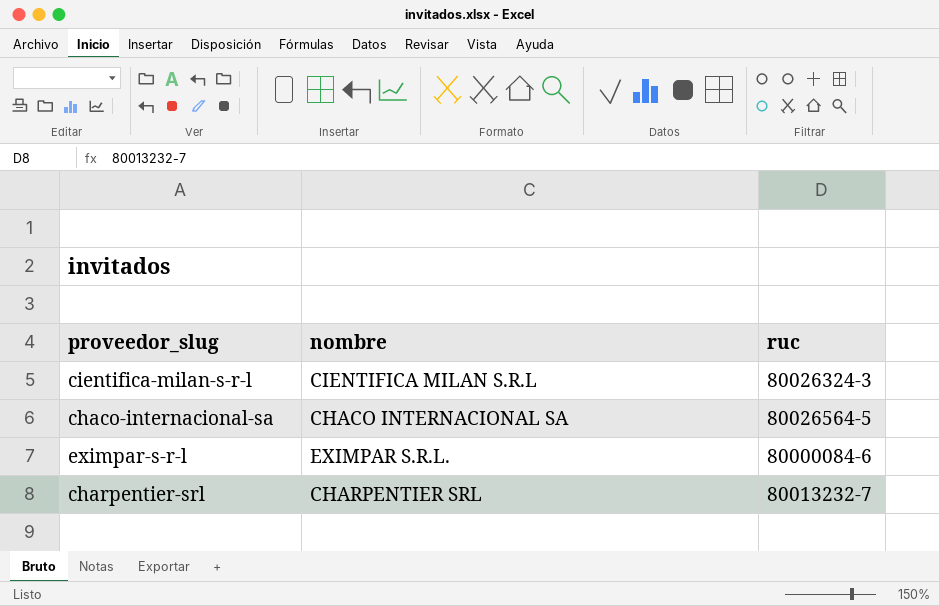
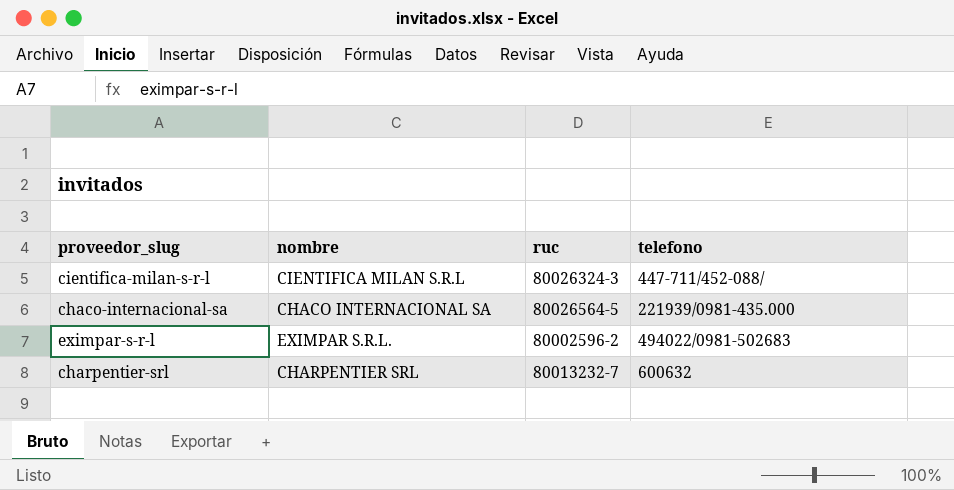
column telefono | position: none -> 4
eximpar-s-r-l | ruc: 80000084-6 -> 80002596-2

